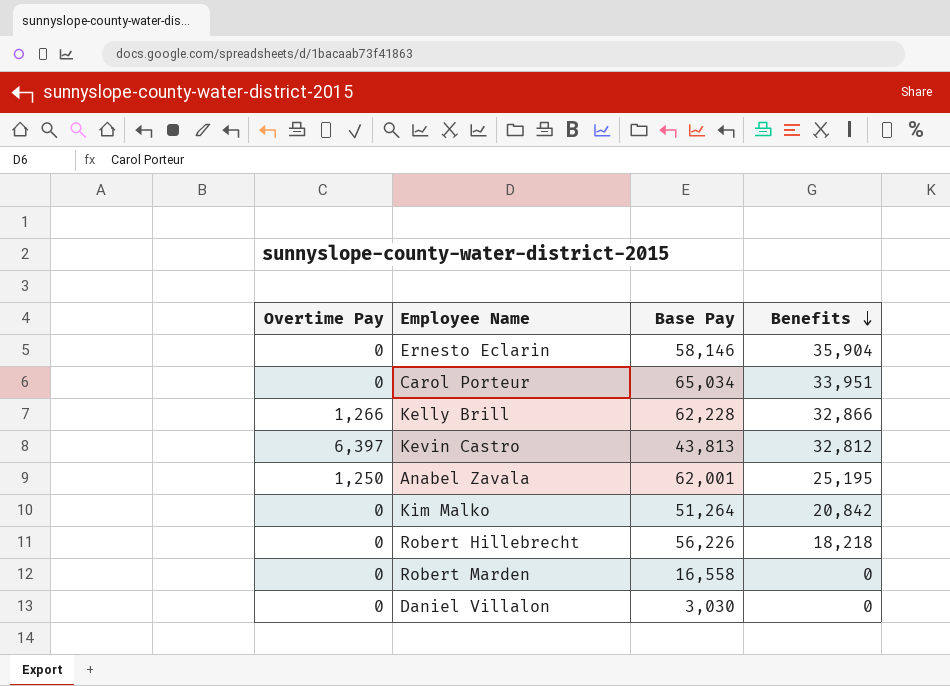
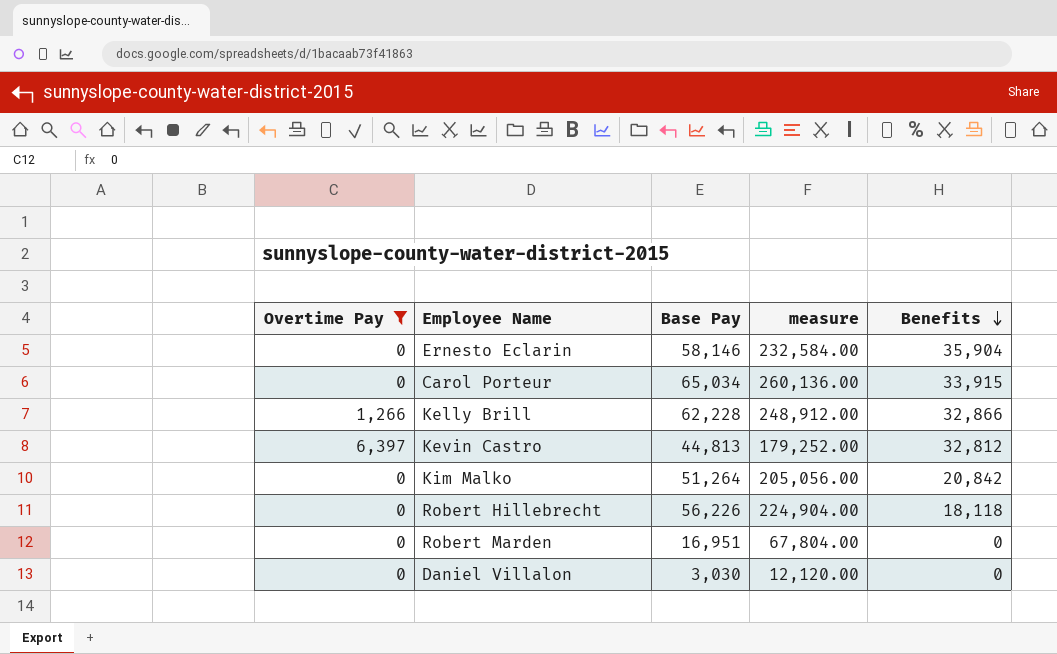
filter: none -> Overtime Pay != 1,250
column measure | formula: none -> [Base Pay] * 4
Carol Porteur | Benefits: 33,951 -> 33,915
Kevin Castro | Base Pay: 43,813 -> 44,813
Robert Hillebrecht | Benefits: 18,218 -> 18,118
Robert Marden | Base Pay: 16,558 -> 16,951

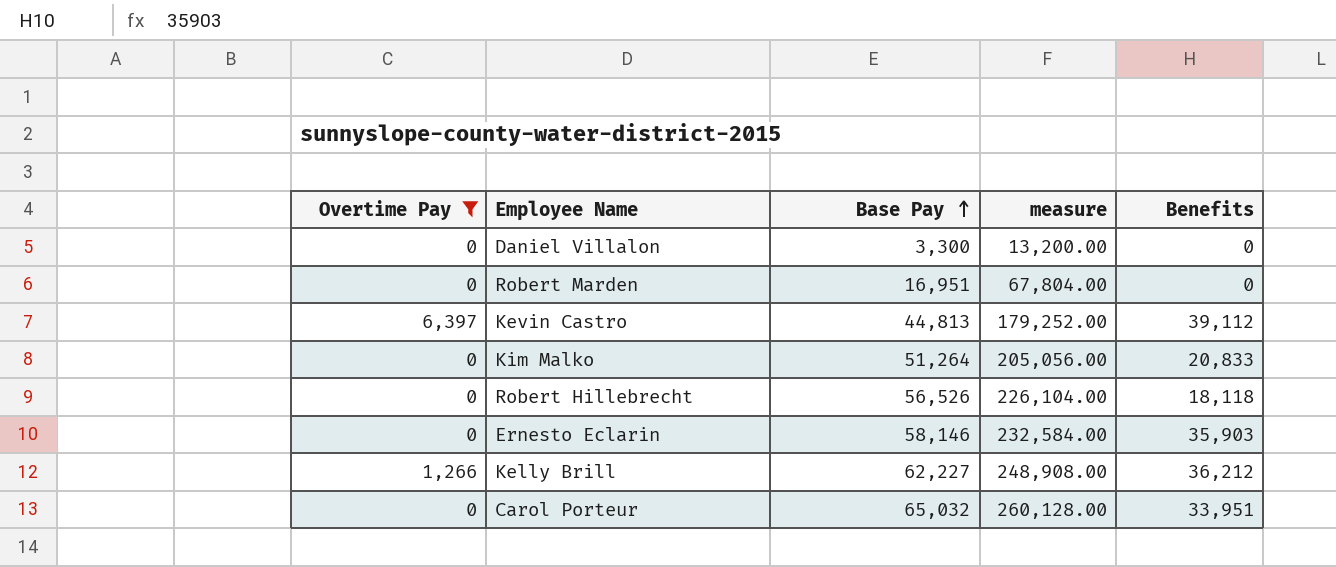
row order: Benefits descending -> Base Pay ascending
Daniel Villalon | Base Pay: 3,030 -> 3,300
Daniel Villalon | measure: 12,120.00 -> 13,200.00
Kevin Castro | Benefits: 32,812 -> 39,112
Kim Malko | Benefits: 20,842 -> 20,833
Robert Hillebrecht | Base Pay: 56,226 -> 56,526
Robert Hillebrecht | measure: 224,904.00 -> 226,104.00
Ernesto Eclarin | Benefits: 35,904 -> 35,903
Kelly Brill | Base Pay: 62,228 -> 62,227
Kelly Brill | measure: 248,912.00 -> 248,908.00
Kelly Brill | Benefits: 32,866 -> 36,212
Carol Porteur | Base Pay: 65,034 -> 65,032
Carol Porteur | measure: 260,136.00 -> 260,128.00
Carol Porteur | Benefits: 33,915 -> 33,951

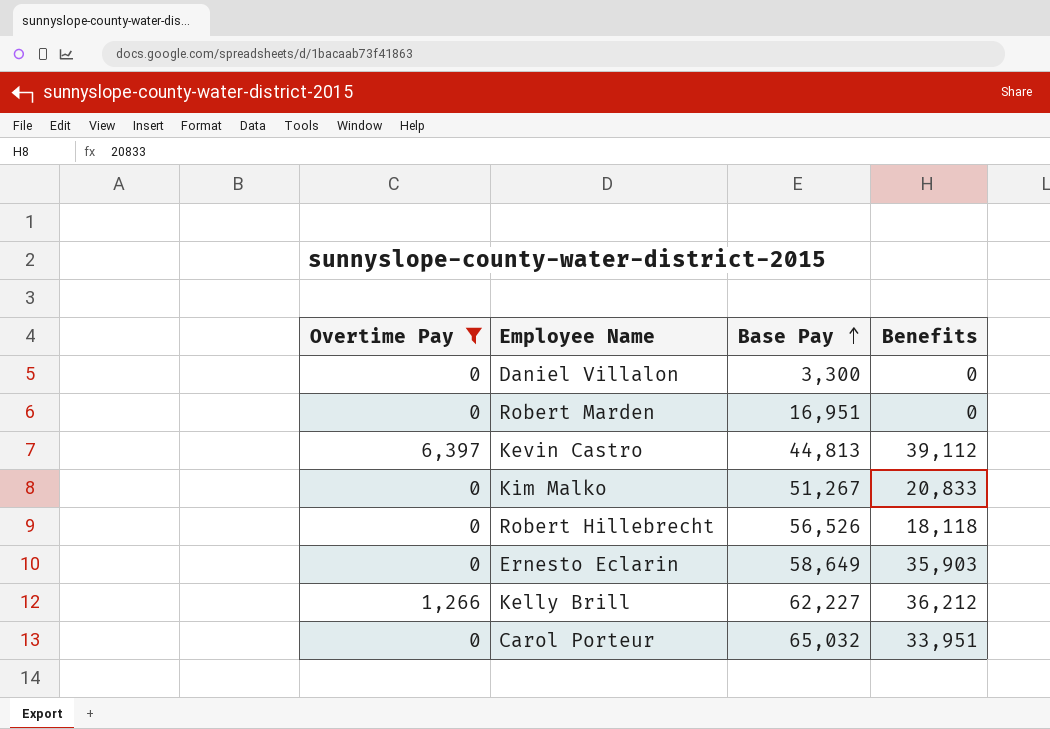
column measure | formula: [Base Pay] * 4 -> none
Kim Malko | Base Pay: 51,264 -> 51,267
Ernesto Eclarin | Base Pay: 58,146 -> 58,649

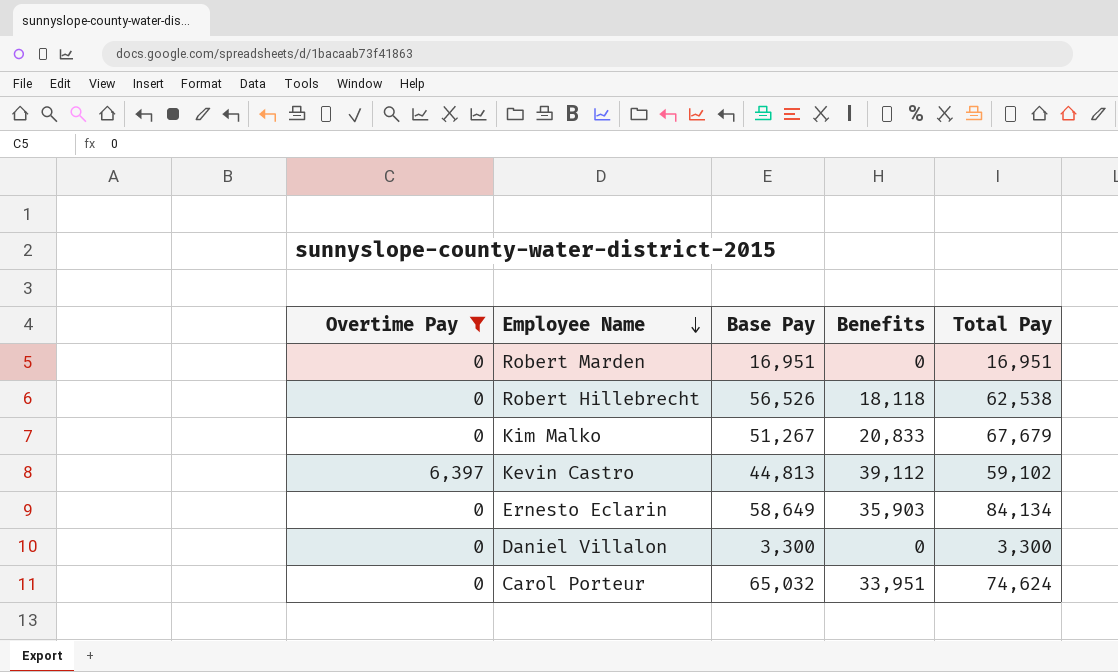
row order: Base Pay ascending -> Employee Name descending
column Total Pay | position: none -> 5
row Kelly Brill: 1,266 | 62,227 | 36,212 -> none

